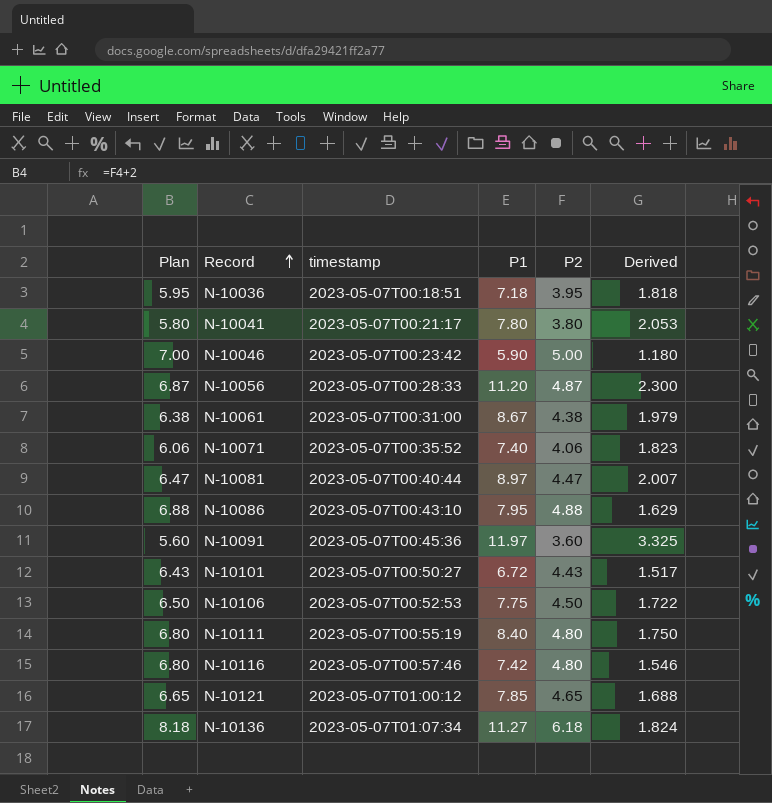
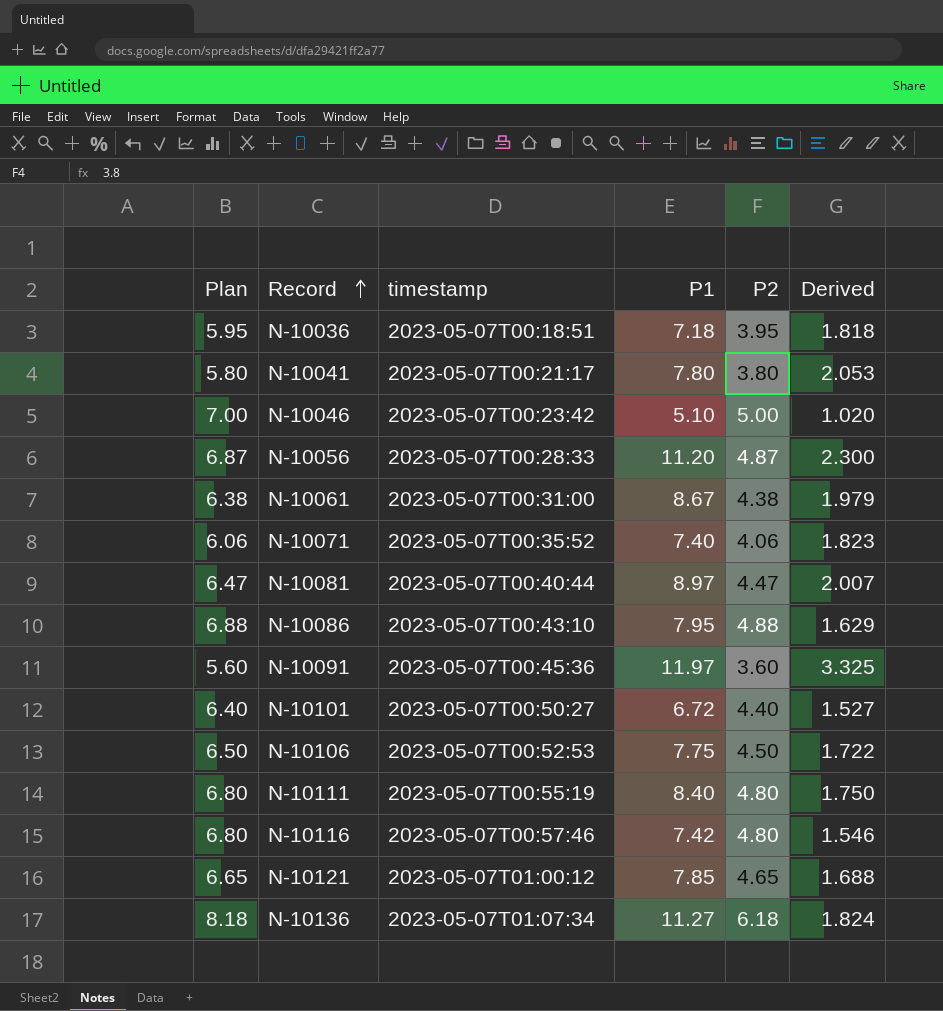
N-10046 | P1: 5.90 -> 5.10
N-10046 | Derived: 1.180 -> 1.020
N-10101 | Plan: 6.43 -> 6.40
N-10101 | P2: 4.43 -> 4.40
N-10101 | Derived: 1.517 -> 1.527

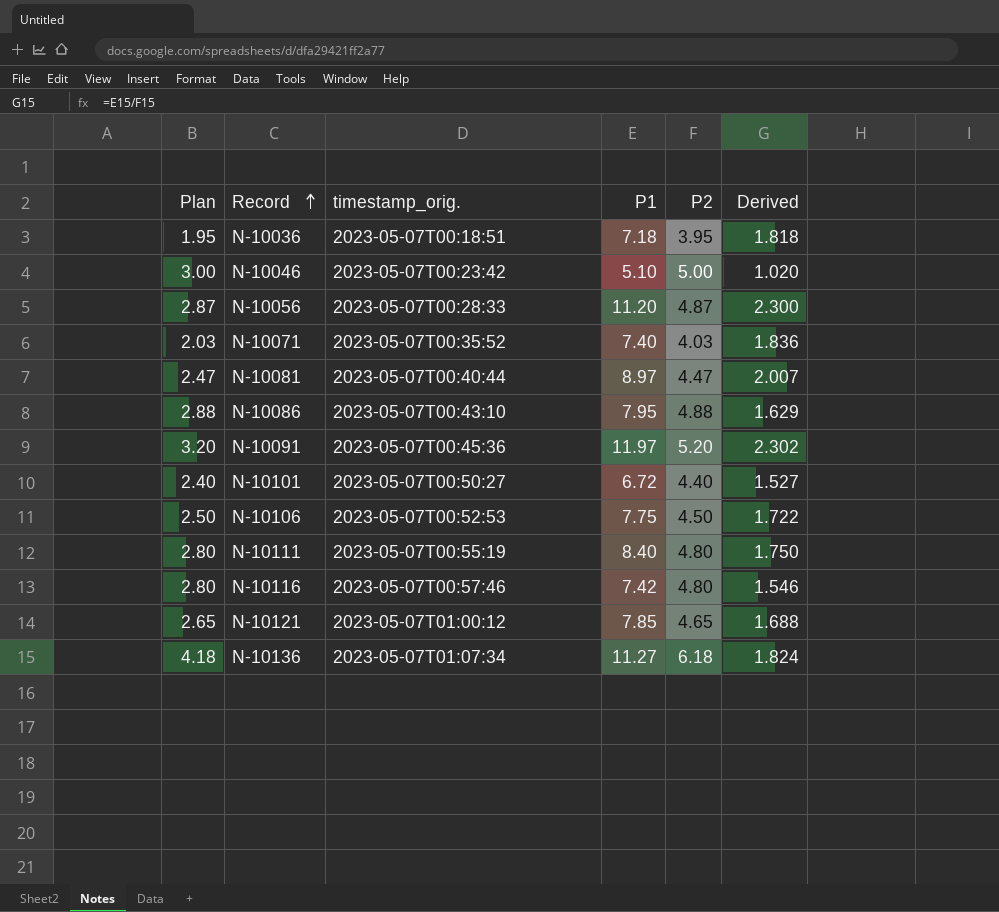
column Plan | formula: [P2] + 2 -> [P2] - 2
column name: timestamp -> timestamp_orig.
row N-10041: 5.80 | 2023-05-07T00:21:17 | 7.80 | 3.80 | 2.053 -> none
row N-10061: 6.38 | 2023-05-07T00:31:00 | 8.67 | 4.38 | 1.979 -> none
N-10071 | P2: 4.06 -> 4.03
N-10071 | Derived: 1.823 -> 1.836
N-10091 | P2: 3.60 -> 5.20
N-10091 | Derived: 3.325 -> 2.302

